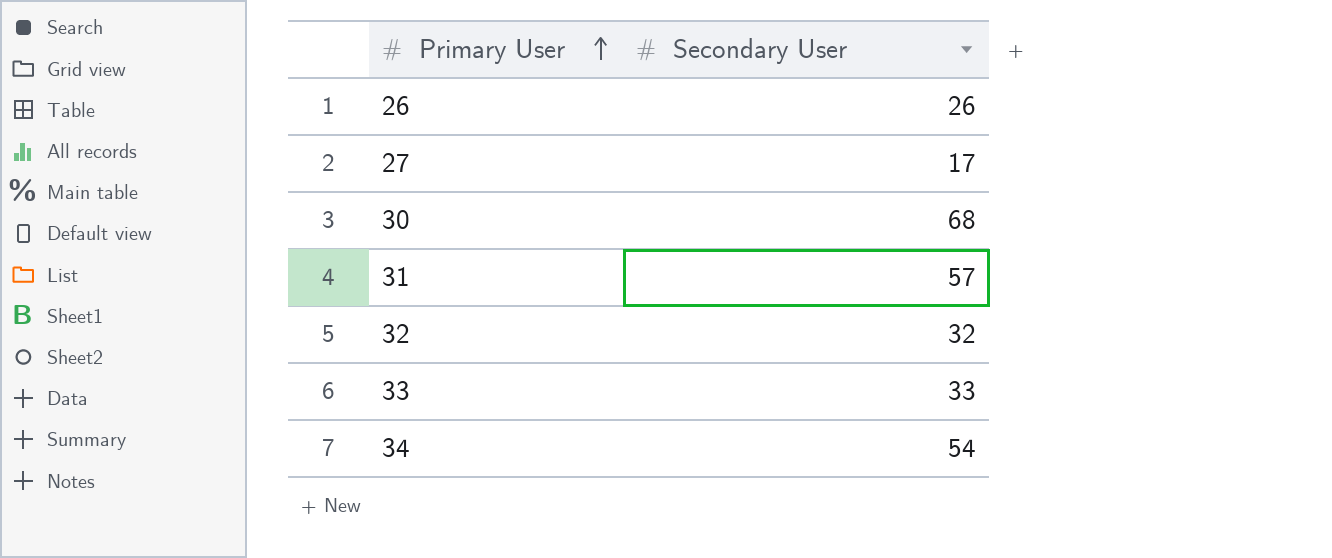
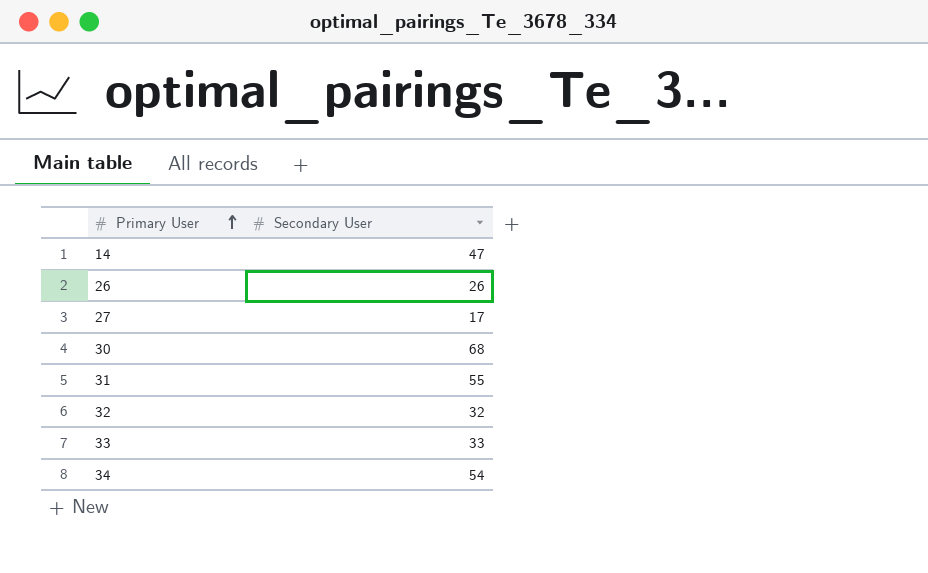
row 14: none -> 47
31 | Secondary User: 57 -> 55

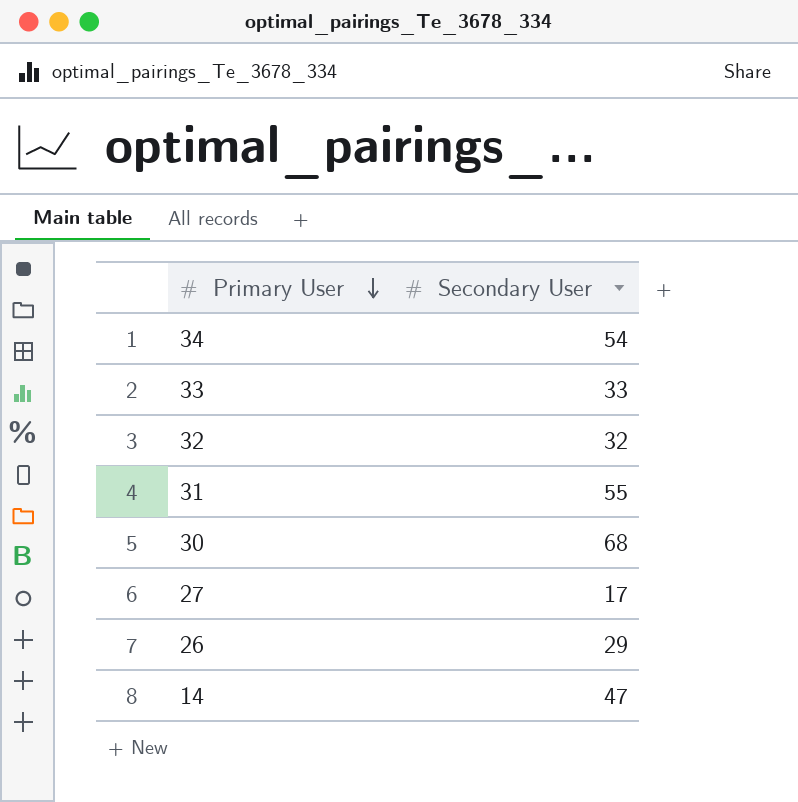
row order: Primary User ascending -> Primary User descending
26 | Secondary User: 26 -> 29

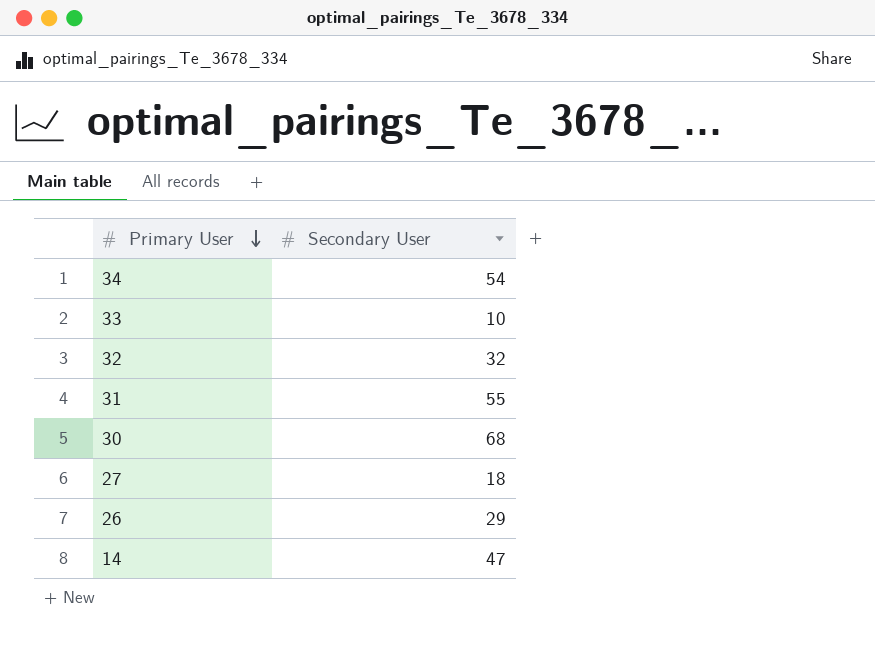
33 | Secondary User: 33 -> 10
27 | Secondary User: 17 -> 18

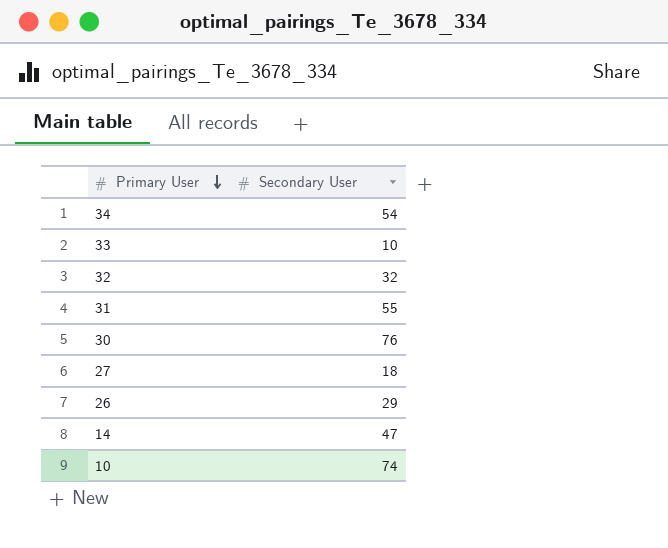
30 | Secondary User: 68 -> 76
row 10: none -> 74

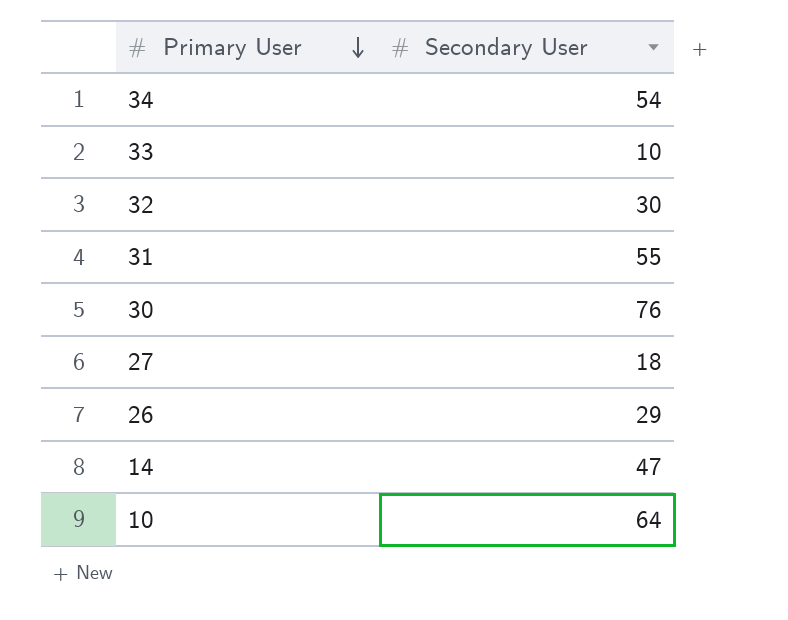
32 | Secondary User: 32 -> 30
10 | Secondary User: 74 -> 64

